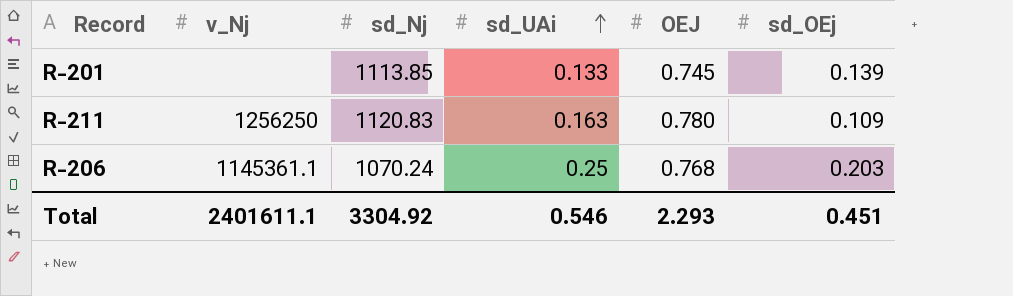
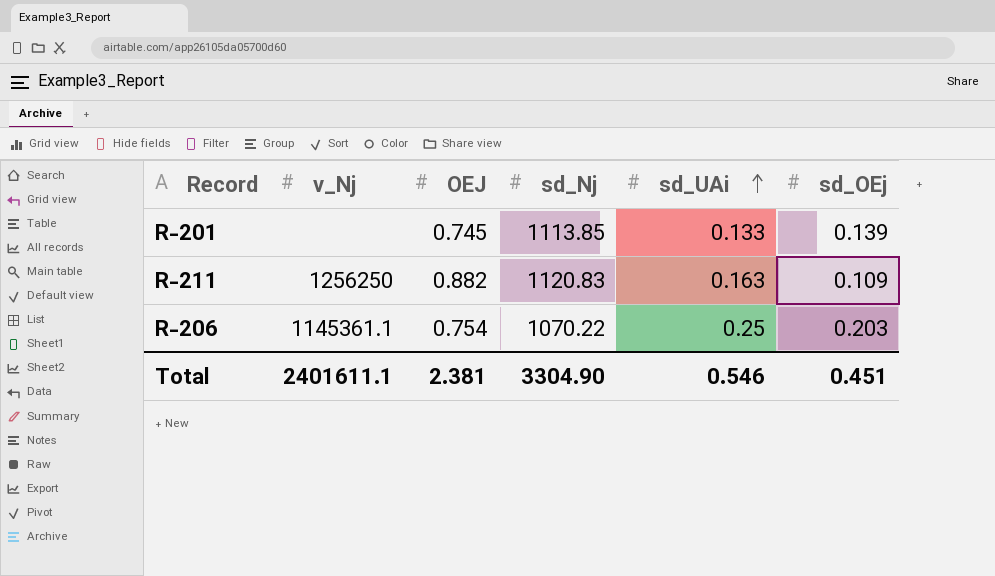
column OEJ | position: 5 -> 3
R-211 | OEJ: 0.780 -> 0.882
R-206 | OEJ: 0.768 -> 0.754
R-206 | sd_Nj: 1070.24 -> 1070.22
Total | OEJ: 2.293 -> 2.381
Total | sd_Nj: 3304.92 -> 3304.90

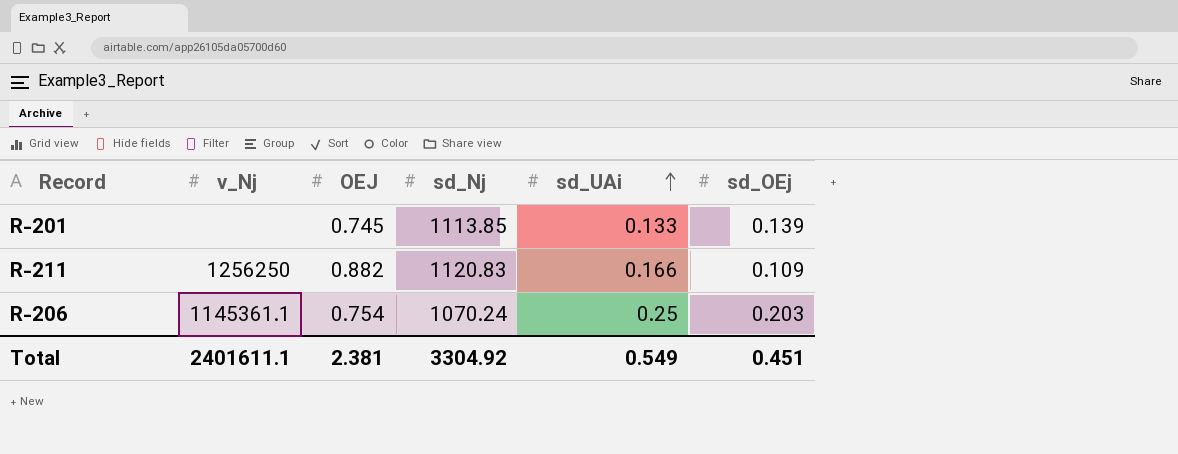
R-211 | sd_UAi: 0.163 -> 0.166
R-206 | sd_Nj: 1070.22 -> 1070.24
Total | sd_Nj: 3304.90 -> 3304.92
Total | sd_UAi: 0.546 -> 0.549

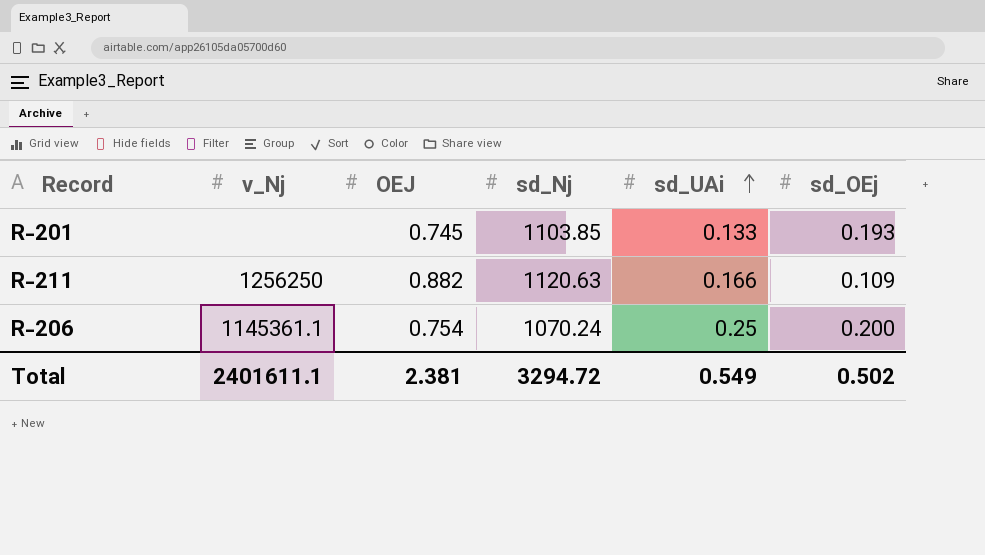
R-201 | sd_Nj: 1113.85 -> 1103.85
R-201 | sd_OEj: 0.139 -> 0.193
R-211 | sd_Nj: 1120.83 -> 1120.63
R-206 | sd_OEj: 0.203 -> 0.200
Total | sd_Nj: 3304.92 -> 3294.72
Total | sd_OEj: 0.451 -> 0.502

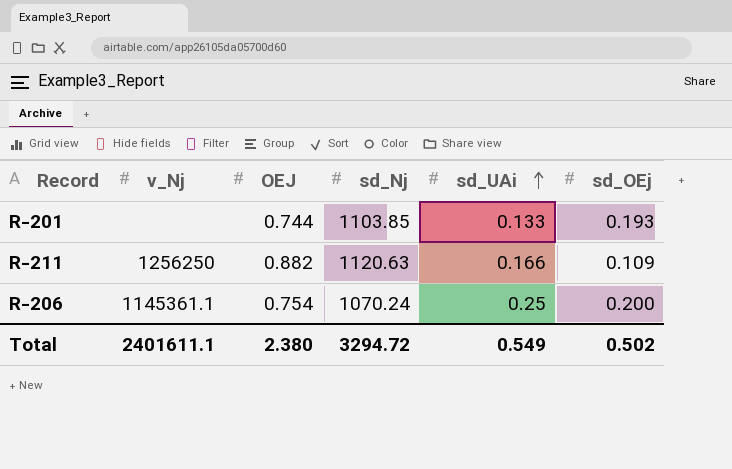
R-201 | OEJ: 0.745 -> 0.744
Total | OEJ: 2.381 -> 2.380

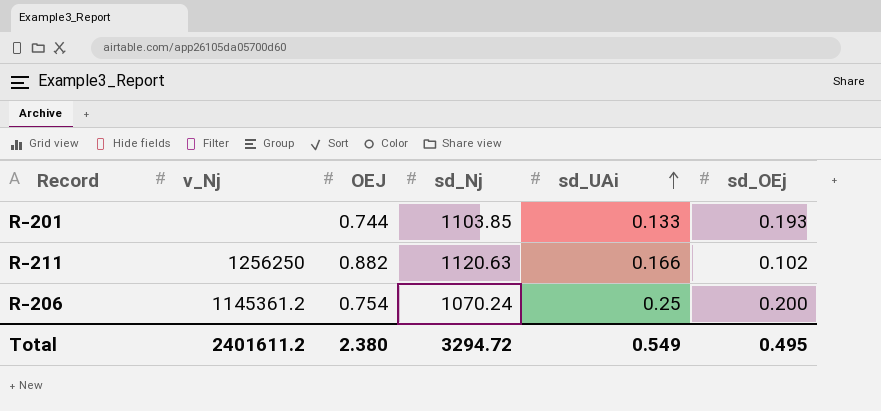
R-211 | sd_OEj: 0.109 -> 0.102
R-206 | v_Nj: 1145361.1 -> 1145361.2
Total | v_Nj: 2401611.1 -> 2401611.2
Total | sd_OEj: 0.502 -> 0.495

